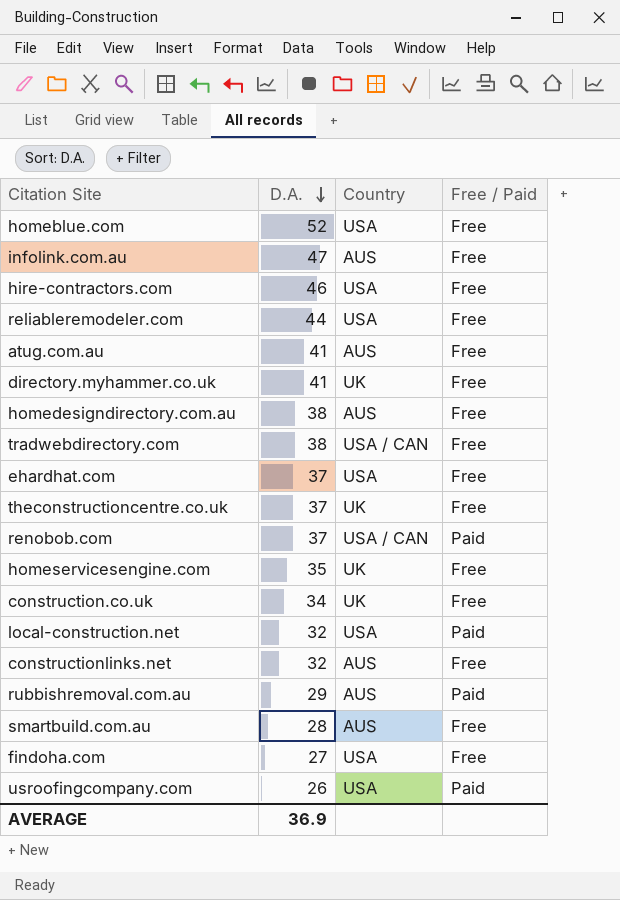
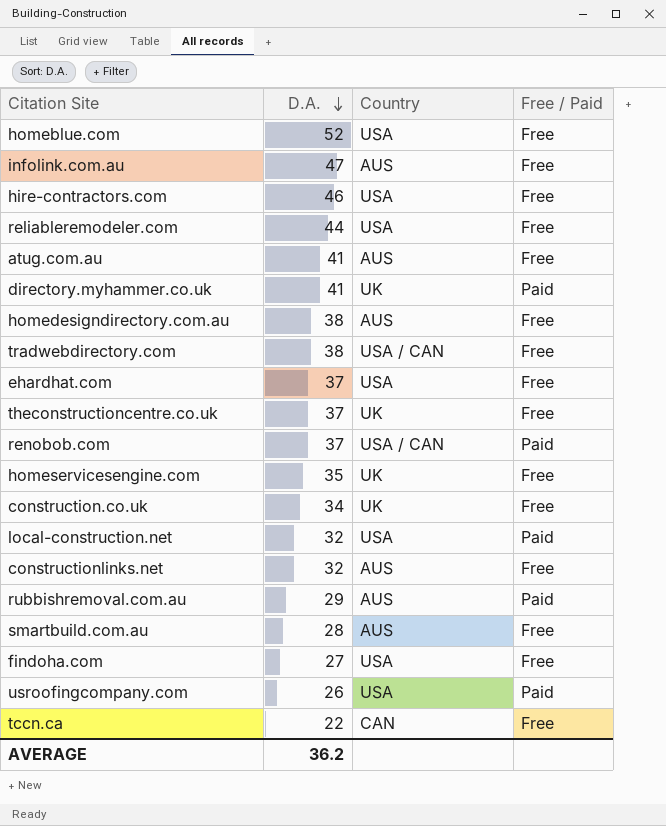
directory.myhammer.co.uk | Free / Paid: Free -> Paid
row tccn.ca: none -> 22 | CAN | Free
AVERAGE | D.A.: 36.9 -> 36.2

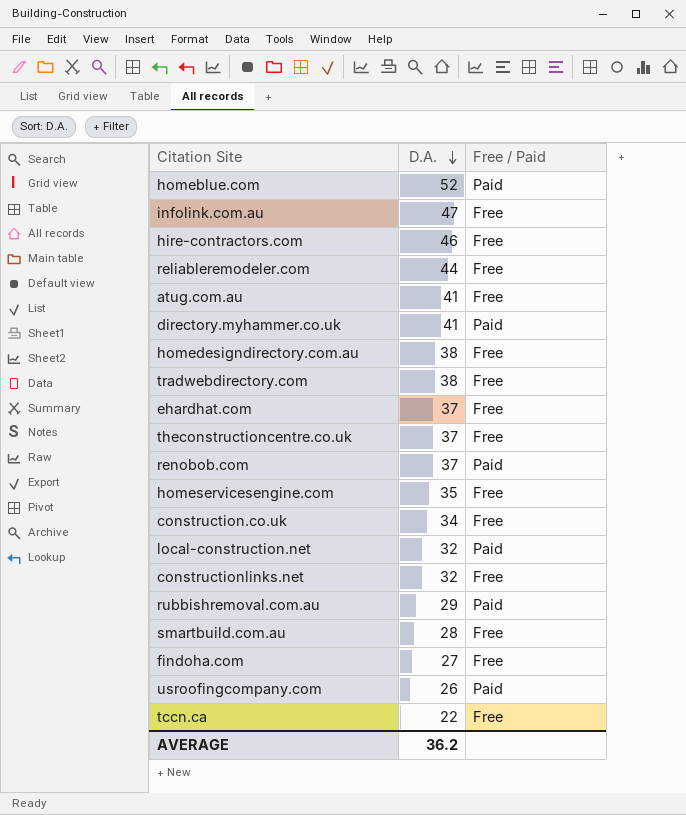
column Country | position: 3 -> none
homeblue.com | Free / Paid: Free -> Paid

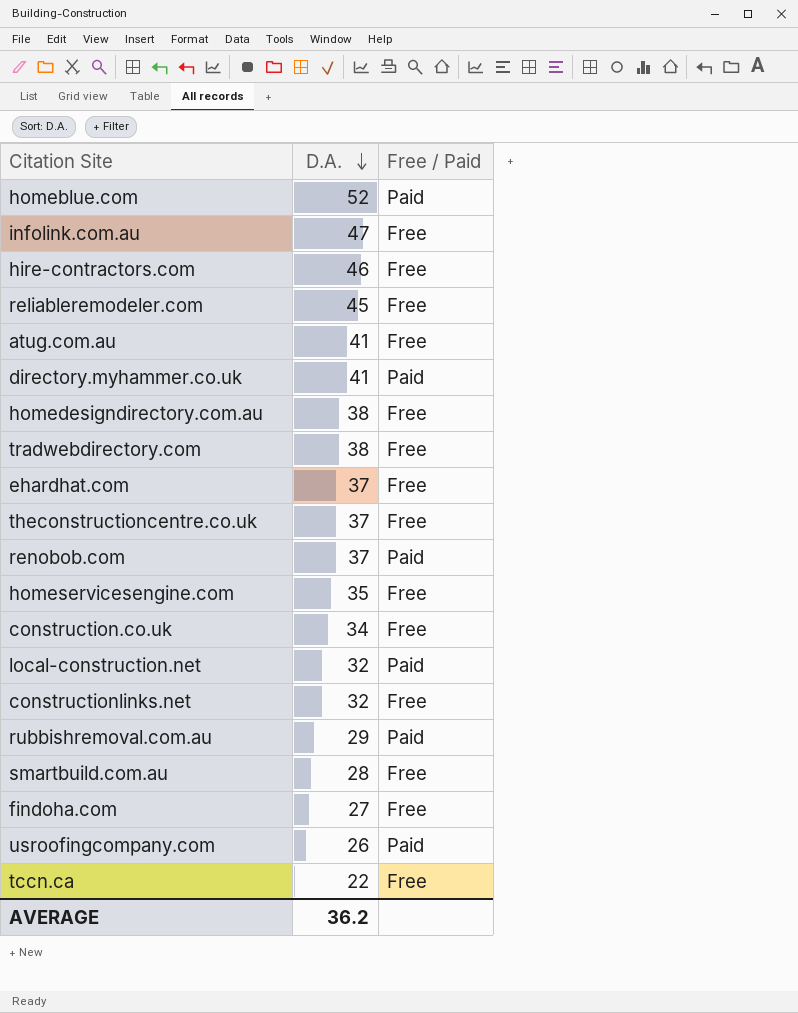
reliableremodeler.com | D.A.: 44 -> 45

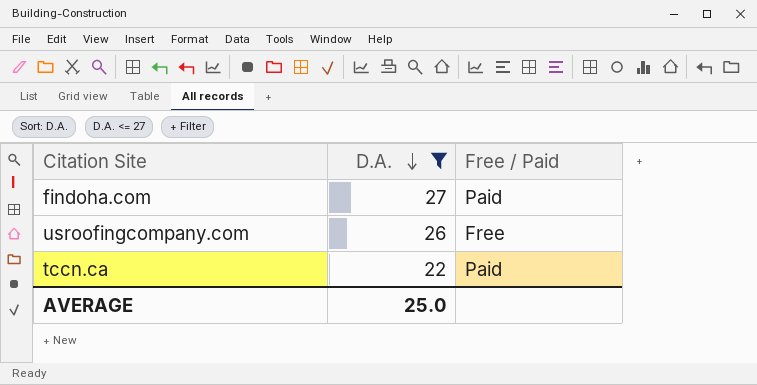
filter: none -> D.A. <= 27
findoha.com | Free / Paid: Free -> Paid
usroofingcompany.com | Free / Paid: Paid -> Free
tccn.ca | Free / Paid: Free -> Paid
AVERAGE | D.A.: 36.2 -> 25.0

